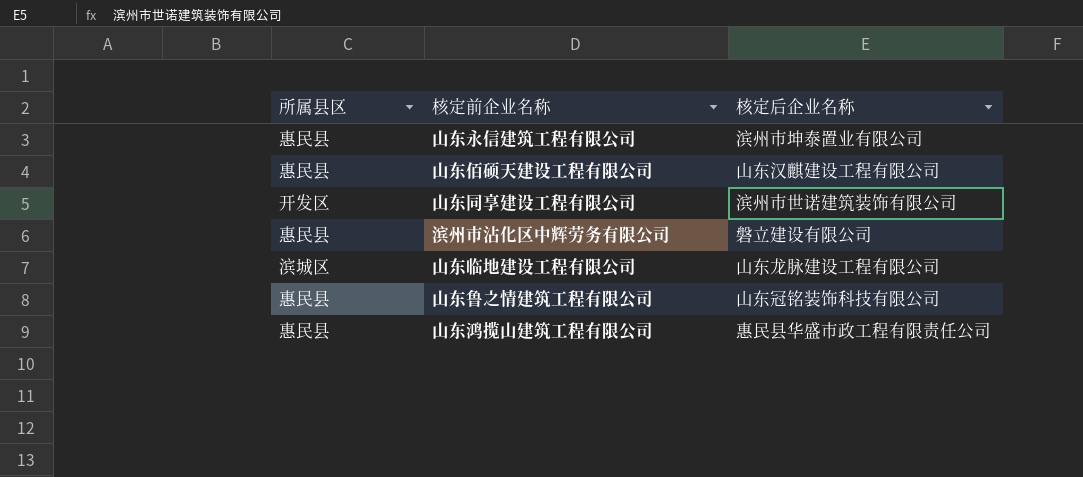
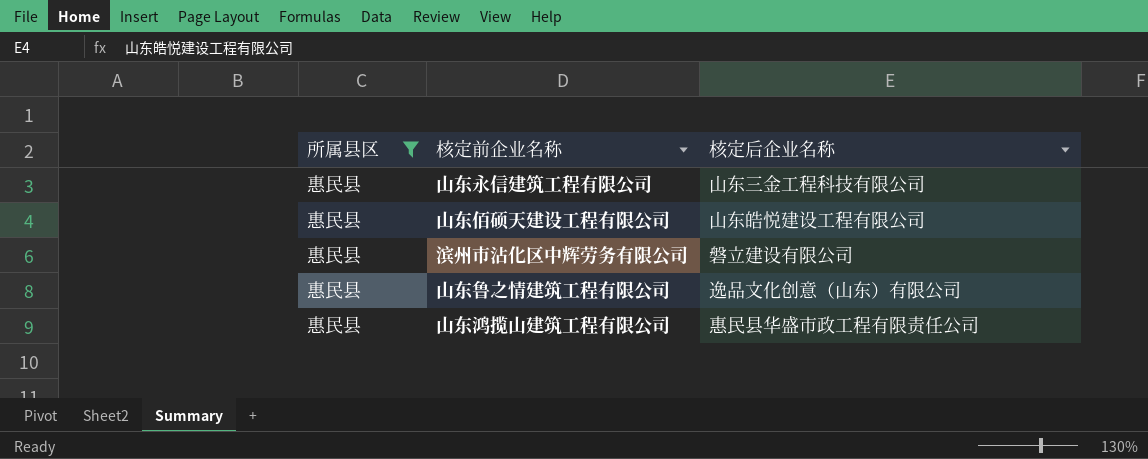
filter: none -> 所属县区 = 惠民县
山东永信建筑工程有限公司 | 核定后企业名称: 滨州市坤泰置业有限公司 -> 山东三金工程科技有限公司
山东佰硕天建设工程有限公司 | 核定后企业名称: 山东汉麒建设工程有限公司 -> 山东皓悦建设工程有限公司
山东鲁之情建筑工程有限公司 | 核定后企业名称: 山东冠铭装饰科技有限公司 -> 逸品文化创意（山东）有限公司

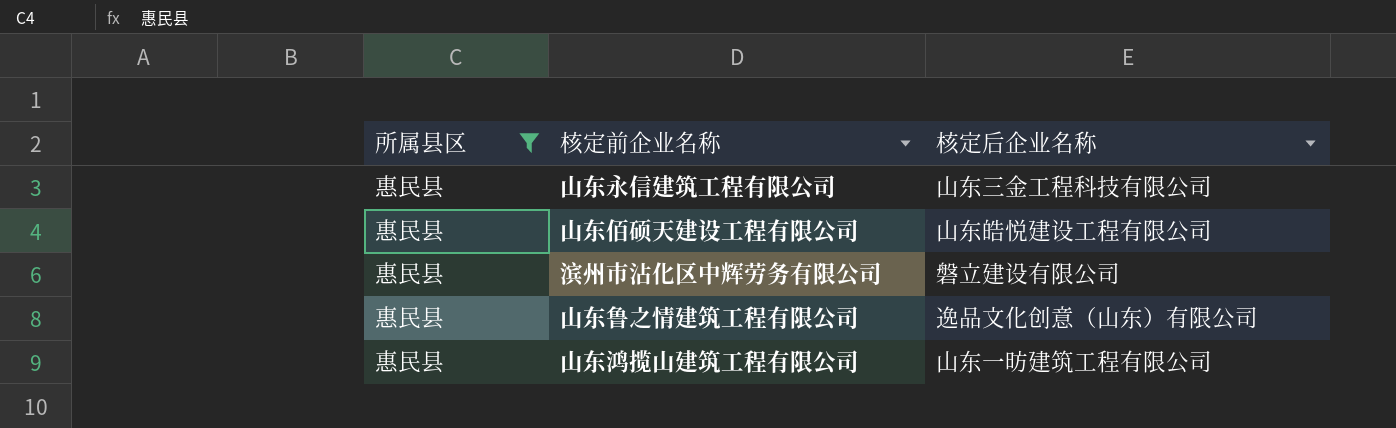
山东鸿揽山建筑工程有限公司 | 核定后企业名称: 惠民县华盛市政工程有限责任公司 -> 山东一昉建筑工程有限公司

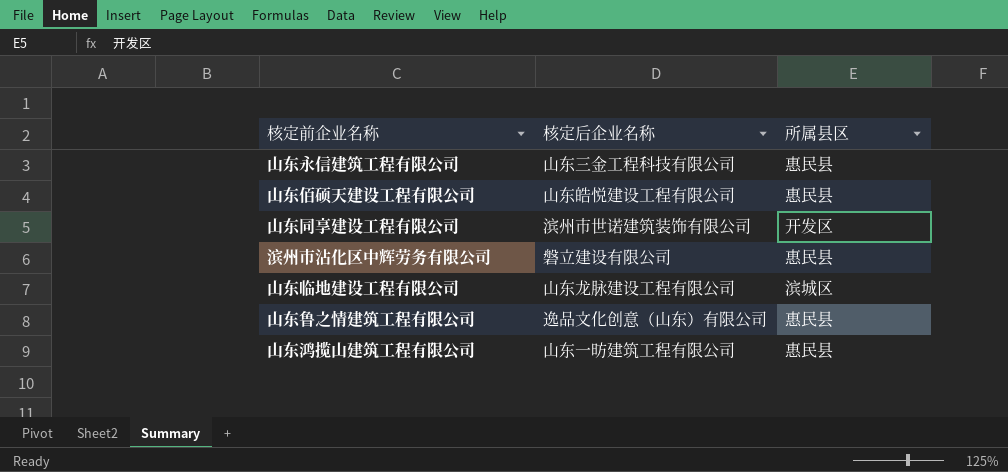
filter: 所属县区 = 惠民县 -> none
column 所属县区 | position: 1 -> 3

